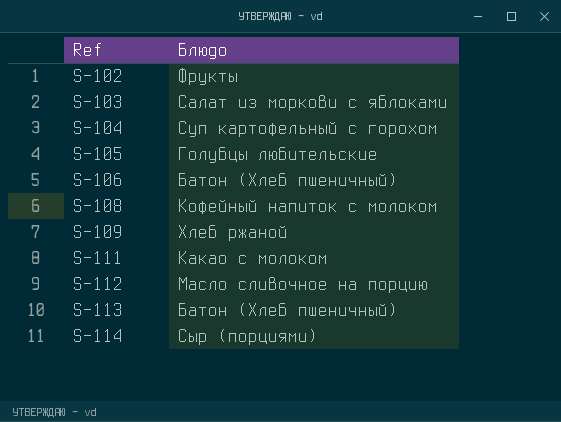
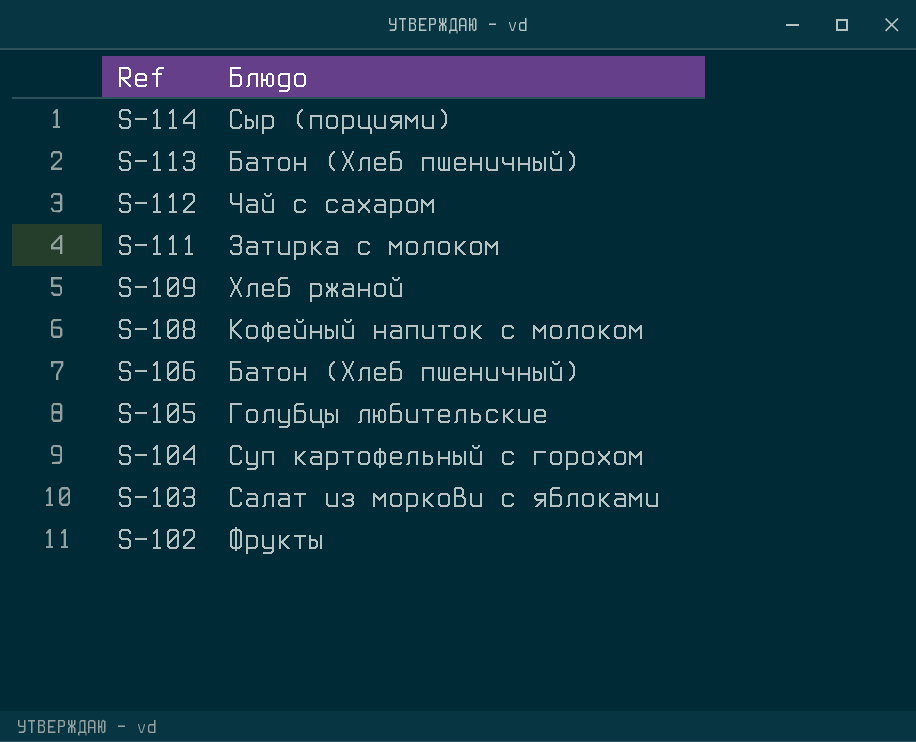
row order: Ref ascending -> Ref descending
S-112 | Блюдо: Масло сливочное на порцию -> Чай с сахаром
S-111 | Блюдо: Какао с молоком -> Затирка с молоком

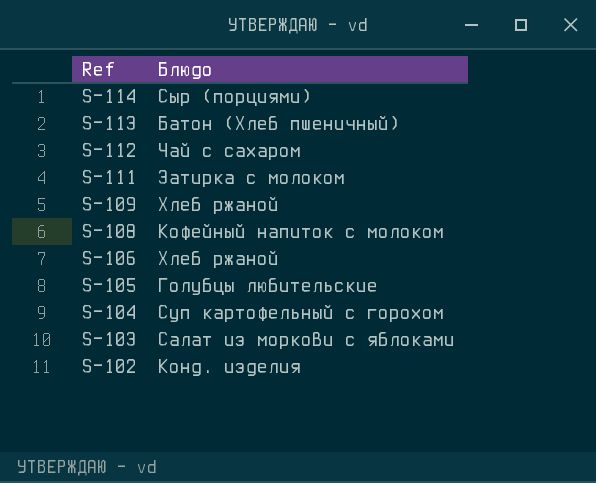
S-106 | Блюдо: Батон (Хлеб пшеничный) -> Хлеб ржаной
S-102 | Блюдо: Фрукты -> Конд. изделия

